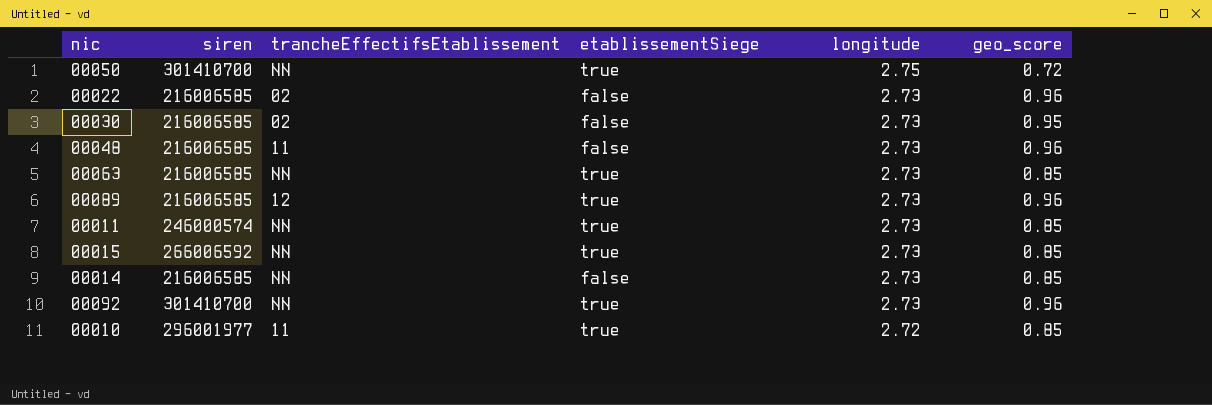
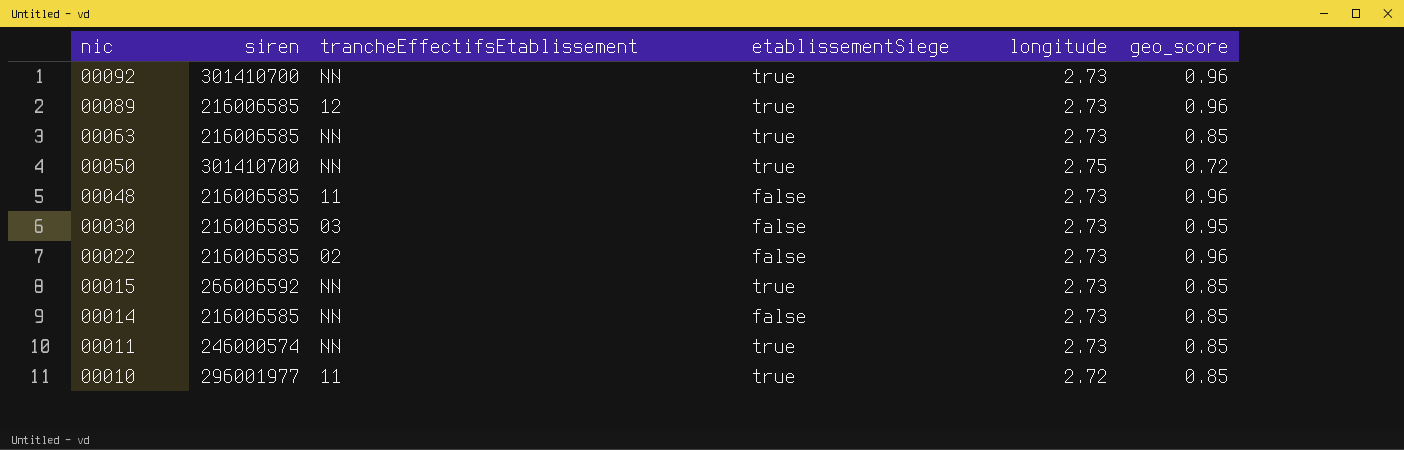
row order: longitude descending -> nic descending
00030 | trancheEffectifsEtablissement: 02 -> 03

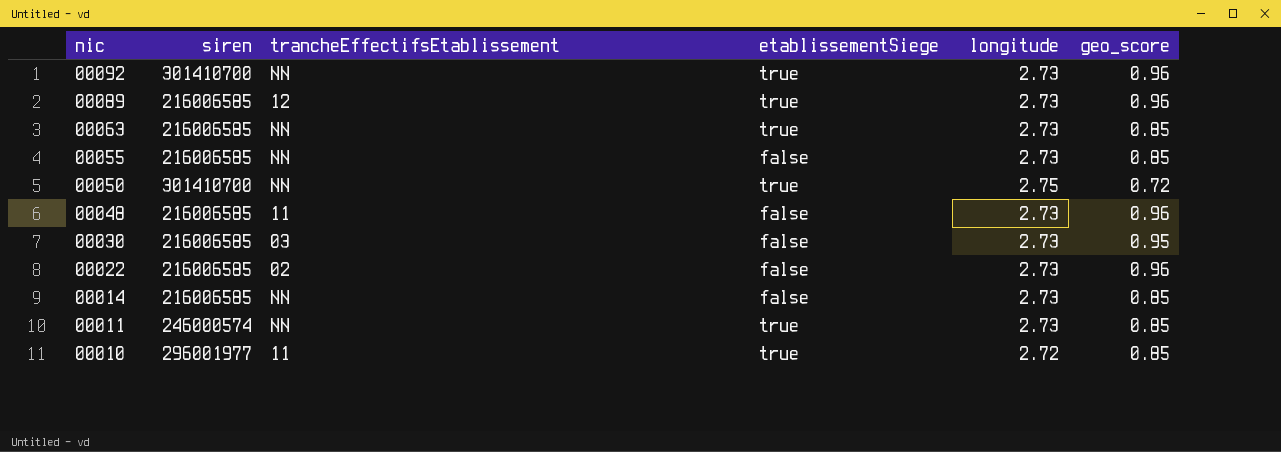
row 00015: 266006592 | NN | true | 2.73 | 0.85 -> none
row 00055: none -> 216006585 | NN | false | 2.73 | 0.85

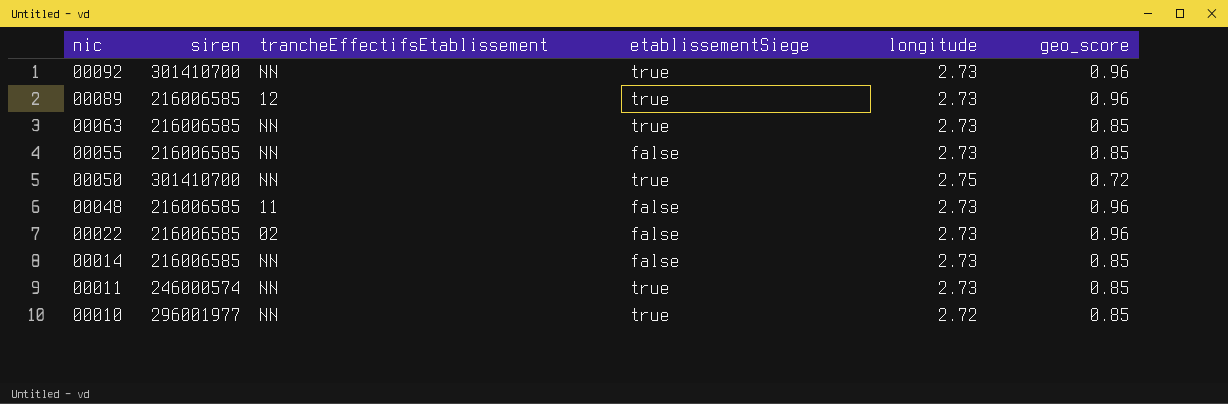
row 00030: 216006585 | 03 | false | 2.73 | 0.95 -> none
00010 | trancheEffectifsEtablissement: 11 -> NN

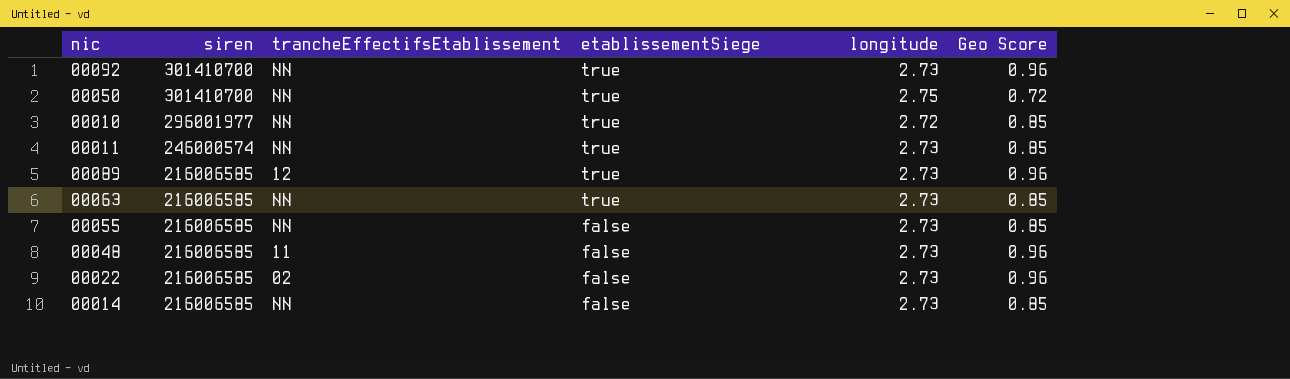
row order: nic descending -> siren descending
column name: geo_score -> Geo Score

